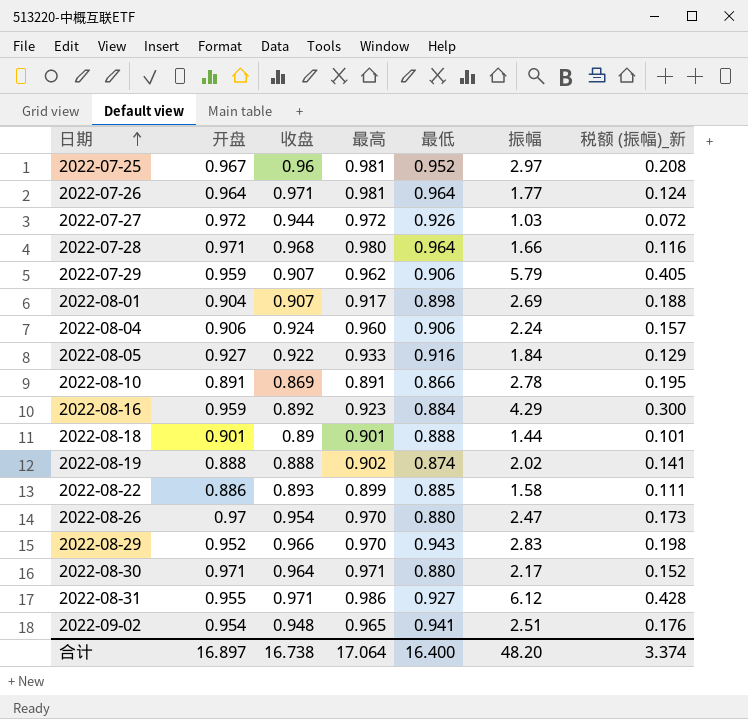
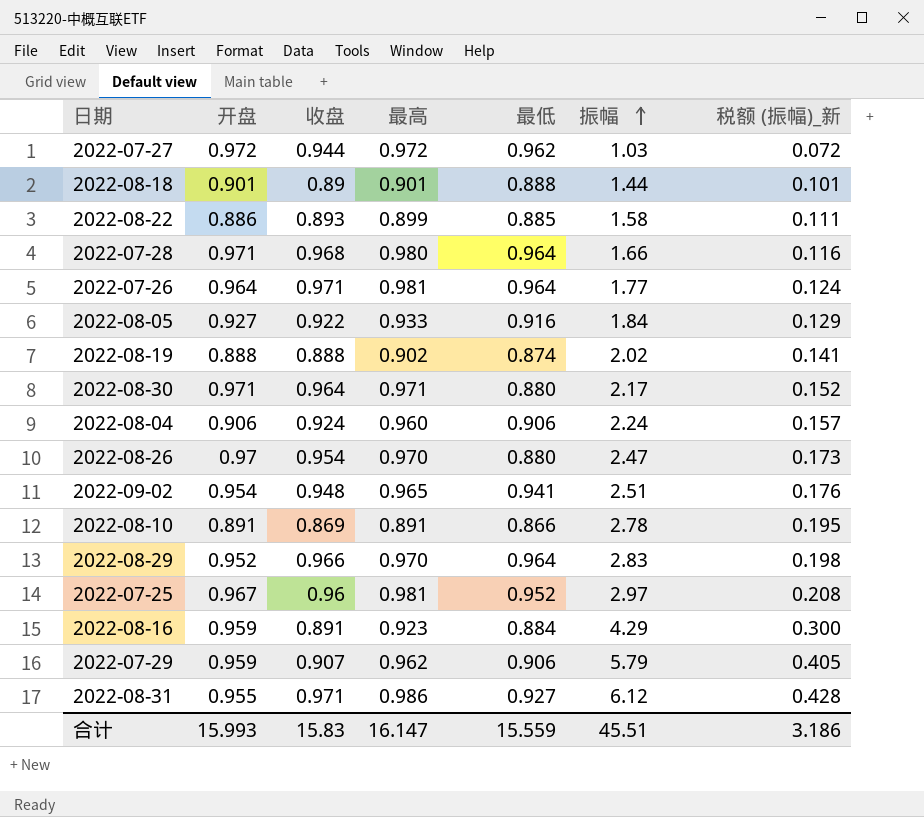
row order: 日期 ascending -> 振幅 ascending
row 2022-08-01: 0.904 | 0.907 | 0.917 | 0.898 | 2.69 | 0.188 -> none
2022-07-27 | 最低: 0.926 -> 0.962
2022-08-29 | 最低: 0.943 -> 0.964
2022-08-16 | 收盘: 0.892 -> 0.891
合计 | 开盘: 16.897 -> 15.993
合计 | 收盘: 16.738 -> 15.83
合计 | 最高: 17.064 -> 16.147
合计 | 最低: 16.400 -> 15.559
合计 | 振幅: 48.20 -> 45.51
合计 | 税额 (振幅)_新: 3.374 -> 3.186

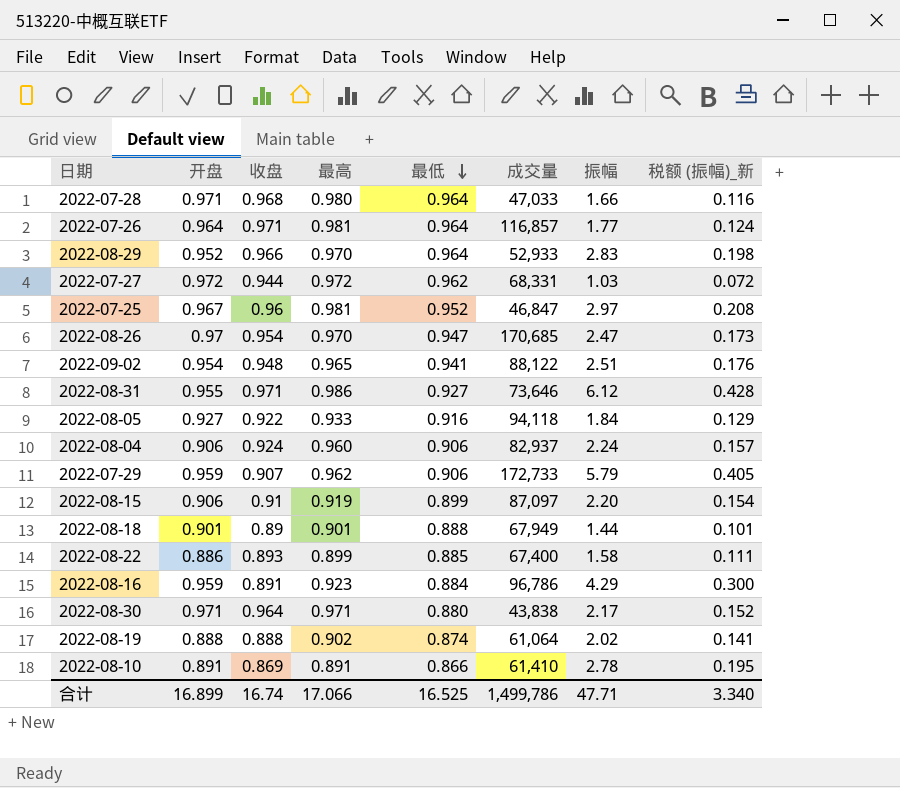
row order: 振幅 ascending -> 最低 descending
column 成交量 | position: none -> 6
2022-08-26 | 最低: 0.880 -> 0.947
row 2022-08-15: none -> 0.906 | 0.91 | 0.919 | 0.899 | 87,097 | 2.20 | 0.154
合计 | 开盘: 15.993 -> 16.899
合计 | 收盘: 15.83 -> 16.74
合计 | 最高: 16.147 -> 17.066
合计 | 最低: 15.559 -> 16.525
合计 | 振幅: 45.51 -> 47.71
合计 | 税额 (振幅)_新: 3.186 -> 3.340

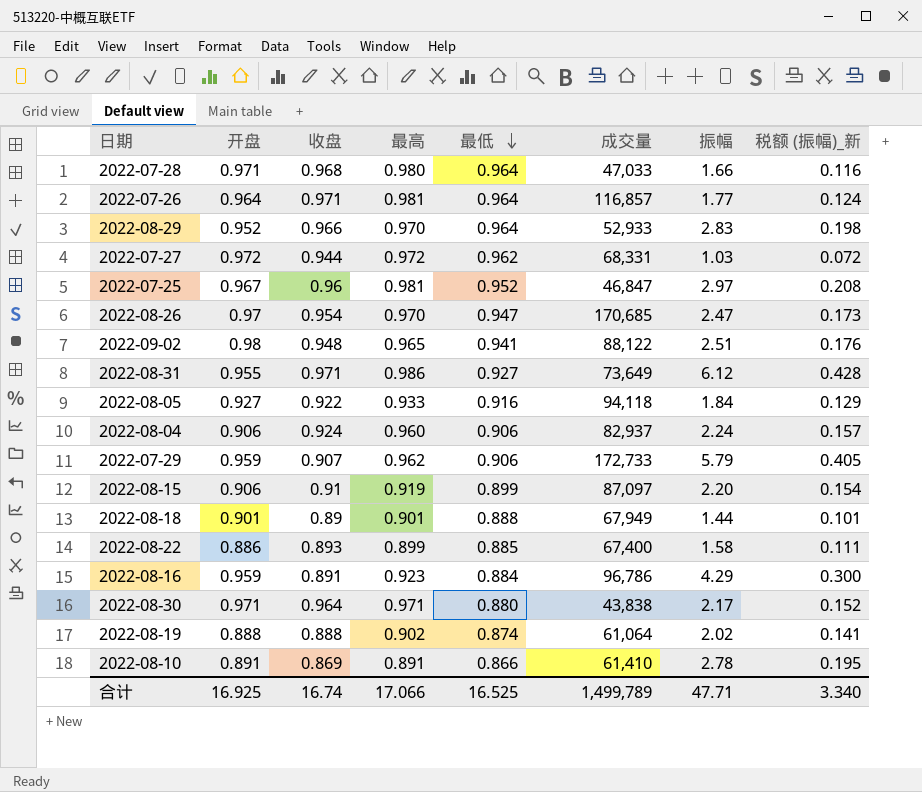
2022-09-02 | 开盘: 0.954 -> 0.98
2022-08-31 | 成交量: 73,646 -> 73,649
合计 | 开盘: 16.899 -> 16.925
合计 | 成交量: 1,499,786 -> 1,499,789

